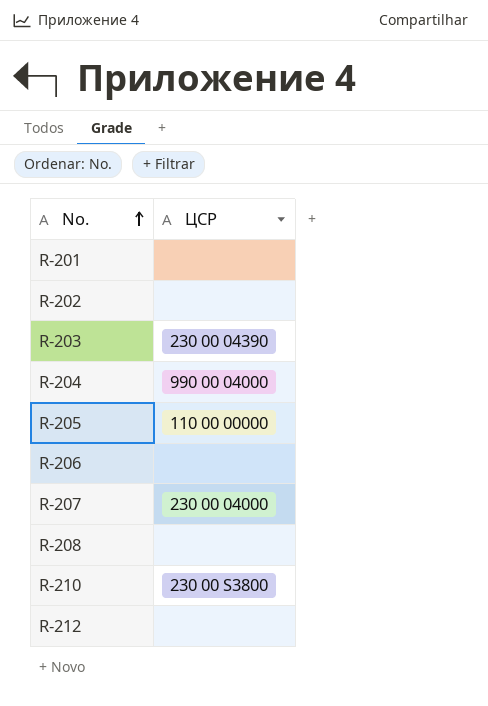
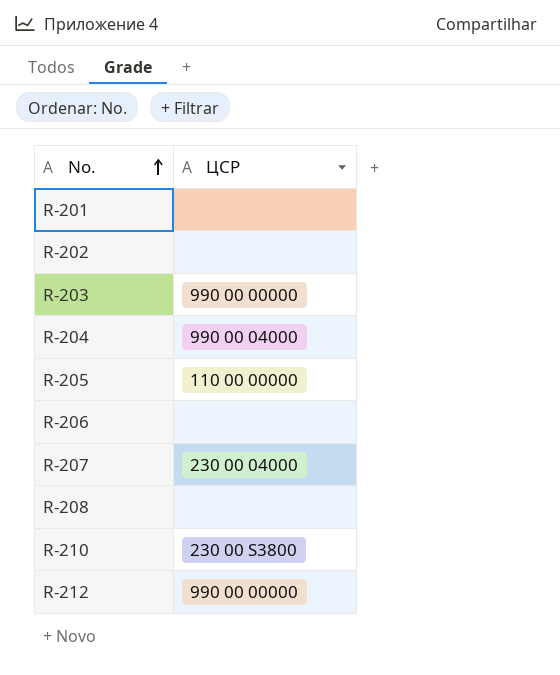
R-203 | ЦСР: 230 00 04390 -> 990 00 00000
R-212 | ЦСР: none -> 990 00 00000

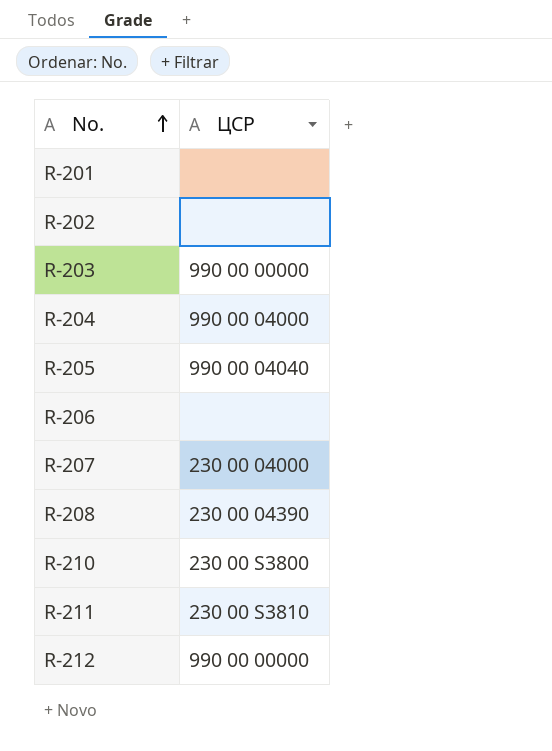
R-205 | ЦСР: 110 00 00000 -> 990 00 04040
R-208 | ЦСР: none -> 230 00 04390
row R-211: none -> 230 00 S3810

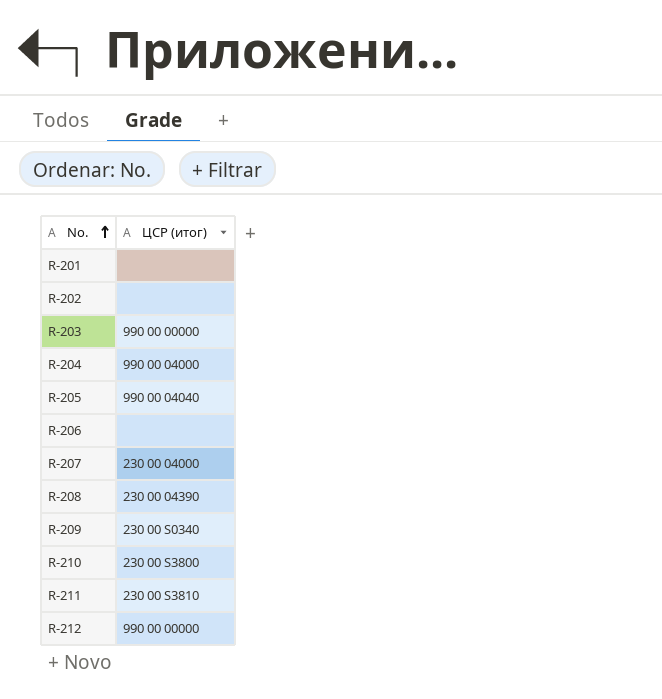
column name: ЦСР -> ЦСР (итог)
row R-209: none -> 230 00 S0340

